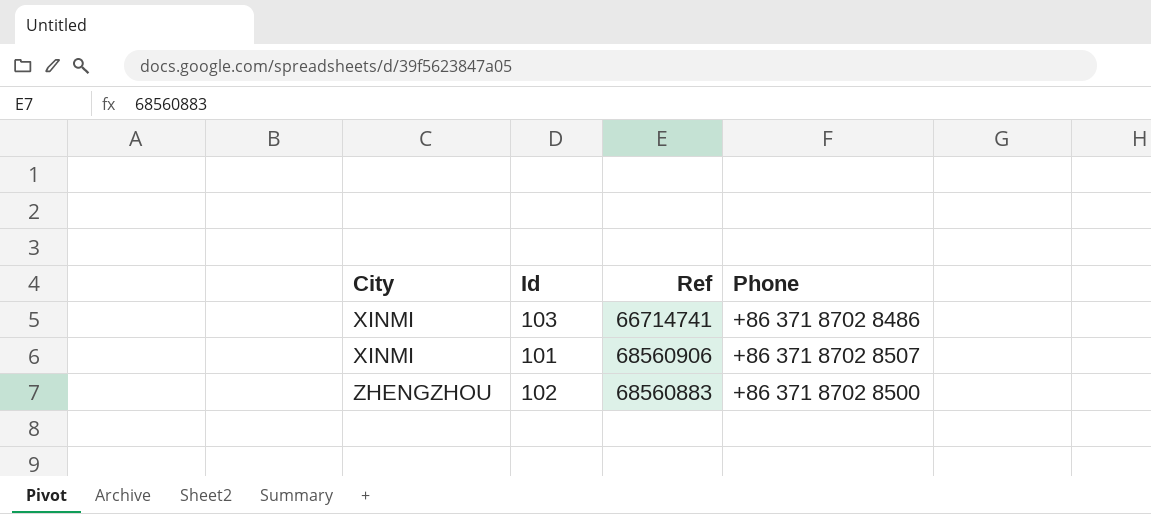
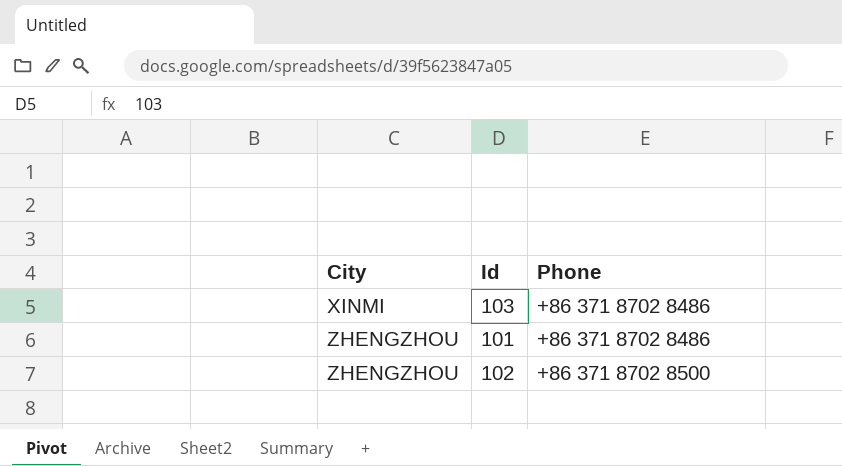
column Ref | position: 3 -> none
101 | City: XINMI -> ZHENGZHOU
101 | Phone: +86 371 8702 8507 -> +86 371 8702 8486

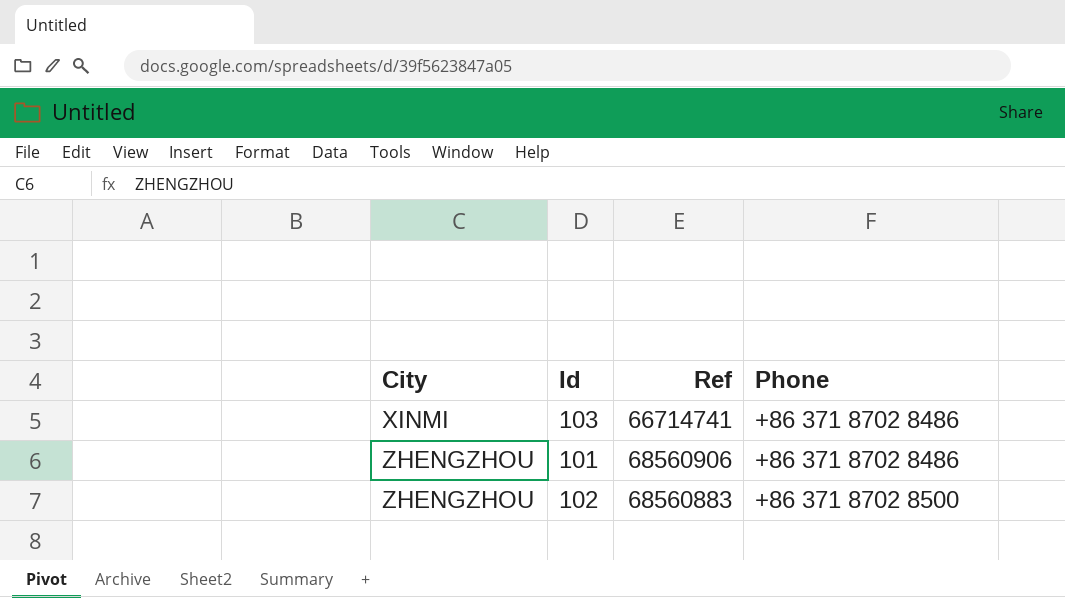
column Ref | position: none -> 3

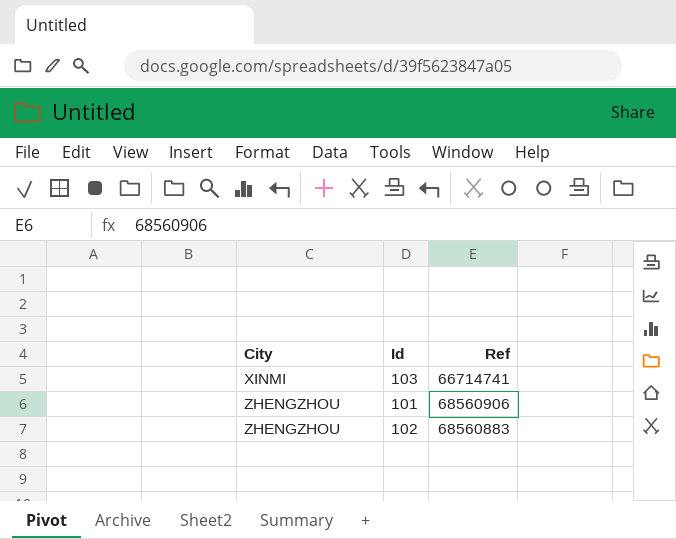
column Phone | position: 4 -> none

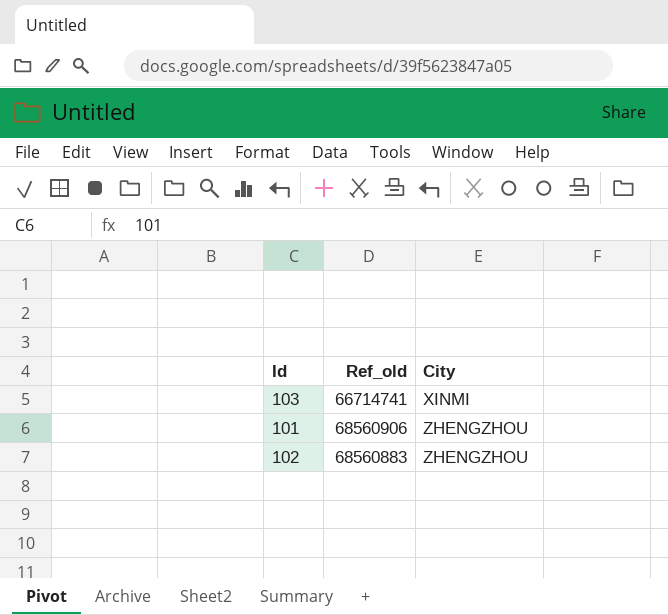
column name: Ref -> Ref_old
column City | position: 1 -> 3

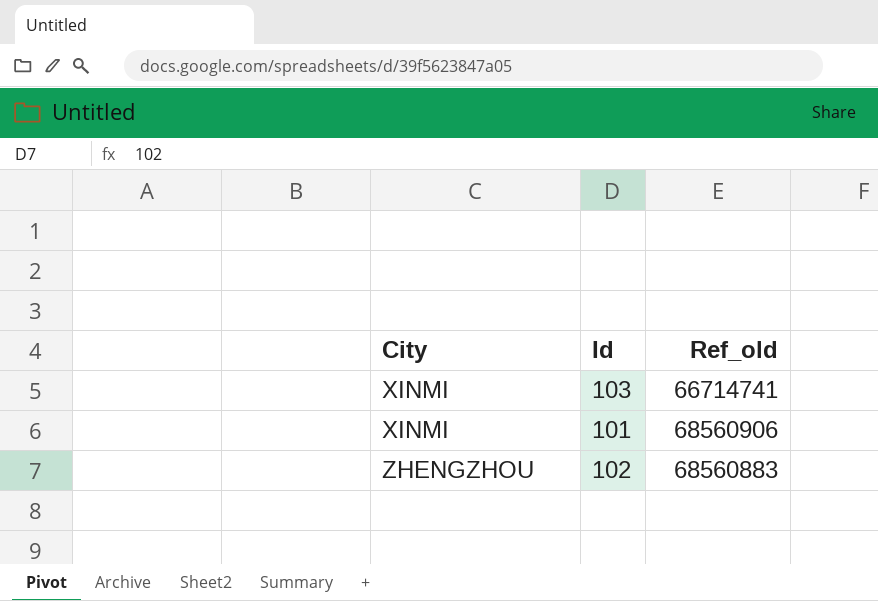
column City | position: 3 -> 1
101 | City: ZHENGZHOU -> XINMI

